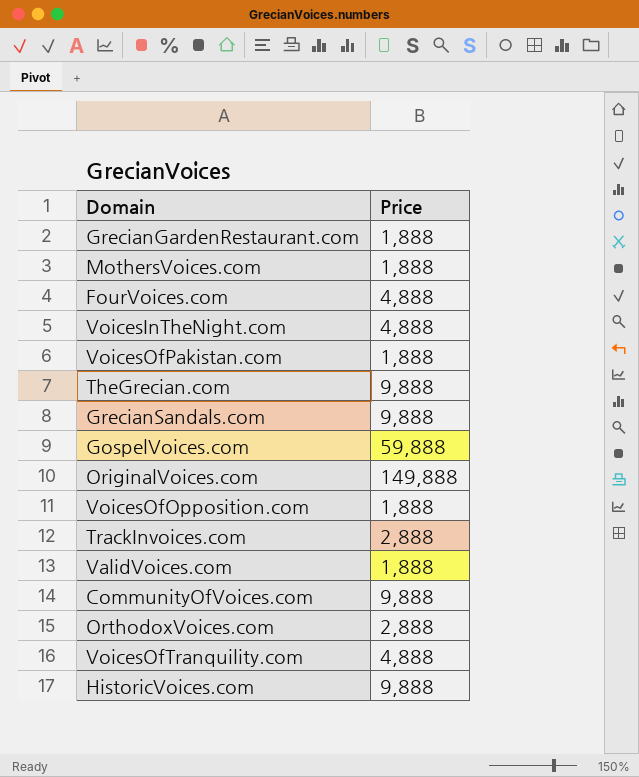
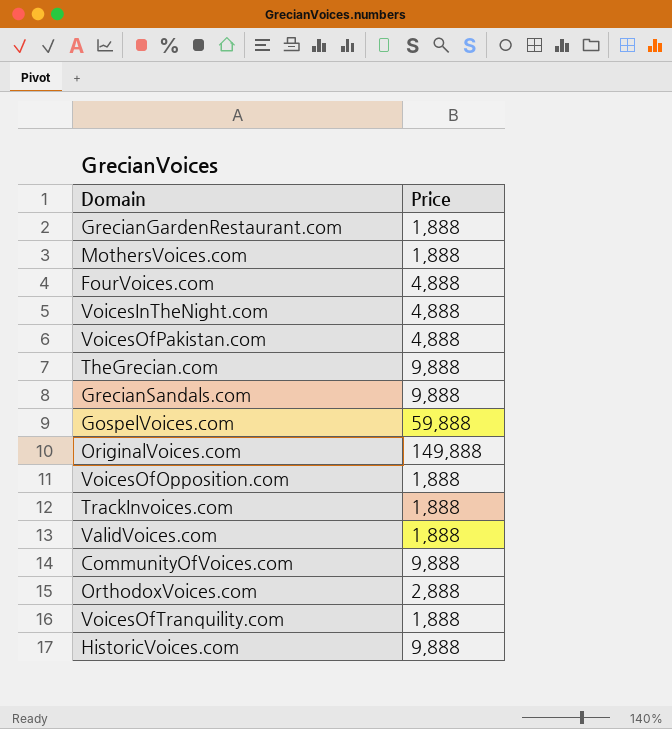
VoicesOfPakistan.com | Price: 1,888 -> 4,888
TrackInvoices.com | Price: 2,888 -> 1,888
VoicesOfTranquility.com | Price: 4,888 -> 1,888

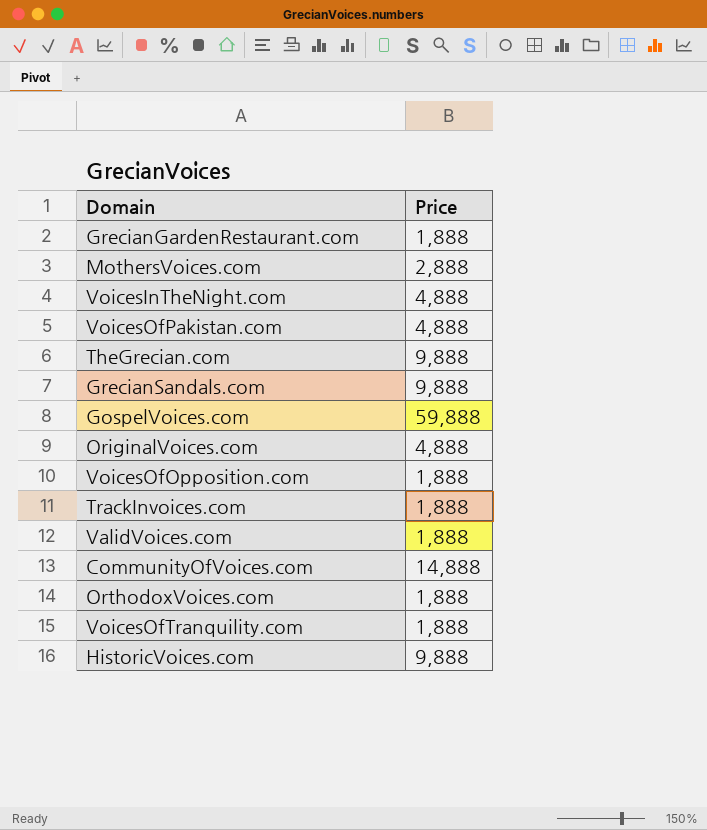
row FourVoices.com: 4,888 -> none
MothersVoices.com | Price: 1,888 -> 2,888
OriginalVoices.com | Price: 149,888 -> 4,888
CommunityOfVoices.com | Price: 9,888 -> 14,888
OrthodoxVoices.com | Price: 2,888 -> 1,888

